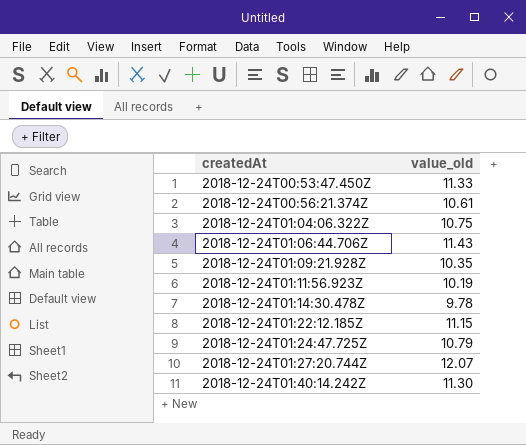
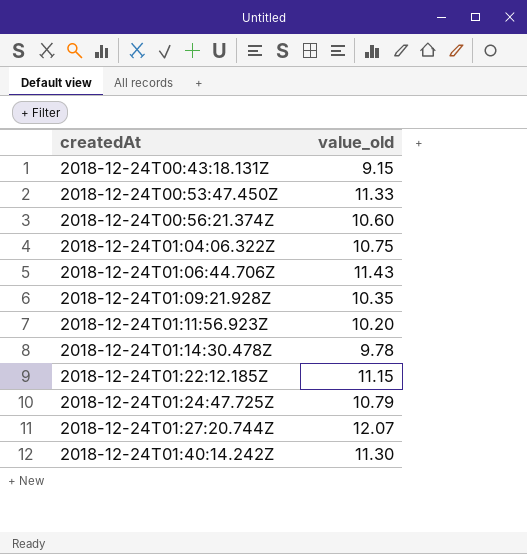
row 2018-12-24T00:43:18.131Z: none -> 9.15
2018-12-24T00:56:21.374Z | value_old: 10.61 -> 10.60
2018-12-24T01:11:56.923Z | value_old: 10.19 -> 10.20

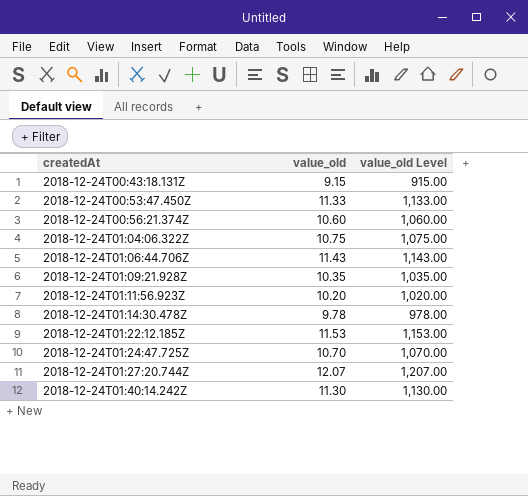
column value_old Level | formula: none -> [value_old] * 100
2018-12-24T01:22:12.185Z | value_old: 11.15 -> 11.53
2018-12-24T01:24:47.725Z | value_old: 10.79 -> 10.70

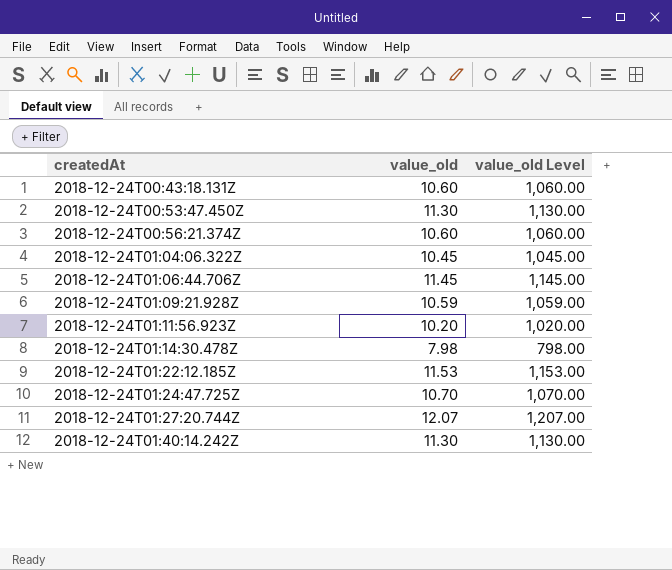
2018-12-24T00:43:18.131Z | value_old: 9.15 -> 10.60
2018-12-24T00:43:18.131Z | value_old Level: 915.00 -> 1,060.00
2018-12-24T00:53:47.450Z | value_old: 11.33 -> 11.30
2018-12-24T00:53:47.450Z | value_old Level: 1,133.00 -> 1,130.00
2018-12-24T01:04:06.322Z | value_old: 10.75 -> 10.45
2018-12-24T01:04:06.322Z | value_old Level: 1,075.00 -> 1,045.00
2018-12-24T01:06:44.706Z | value_old: 11.43 -> 11.45
2018-12-24T01:06:44.706Z | value_old Level: 1,143.00 -> 1,145.00
2018-12-24T01:09:21.928Z | value_old: 10.35 -> 10.59
2018-12-24T01:09:21.928Z | value_old Level: 1,035.00 -> 1,059.00
2018-12-24T01:14:30.478Z | value_old: 9.78 -> 7.98
2018-12-24T01:14:30.478Z | value_old Level: 978.00 -> 798.00

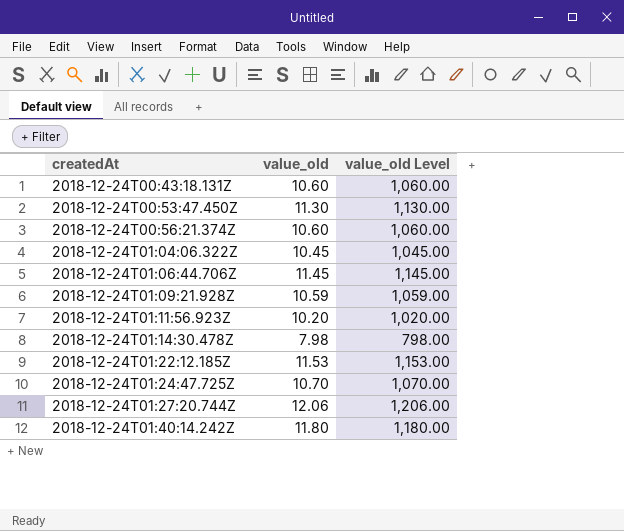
2018-12-24T01:27:20.744Z | value_old: 12.07 -> 12.06
2018-12-24T01:27:20.744Z | value_old Level: 1,207.00 -> 1,206.00
2018-12-24T01:40:14.242Z | value_old: 11.30 -> 11.80
2018-12-24T01:40:14.242Z | value_old Level: 1,130.00 -> 1,180.00

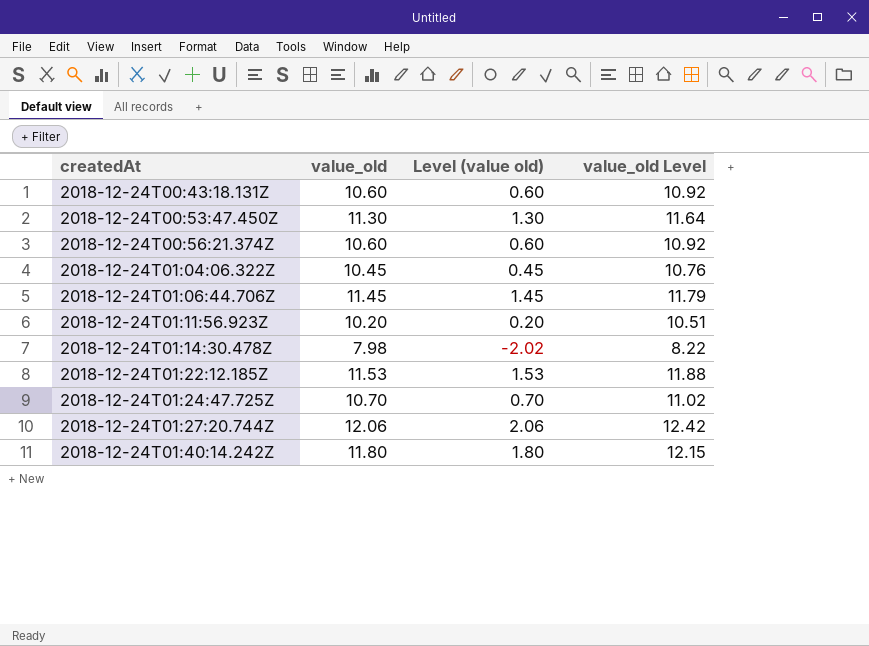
column Level (value old) | formula: none -> [value_old] - 10
column value_old Level | formula: [value_old] * 100 -> [value_old] * 1.03
row 2018-12-24T01:09:21.928Z: 10.59 | 1,059.00 -> none

